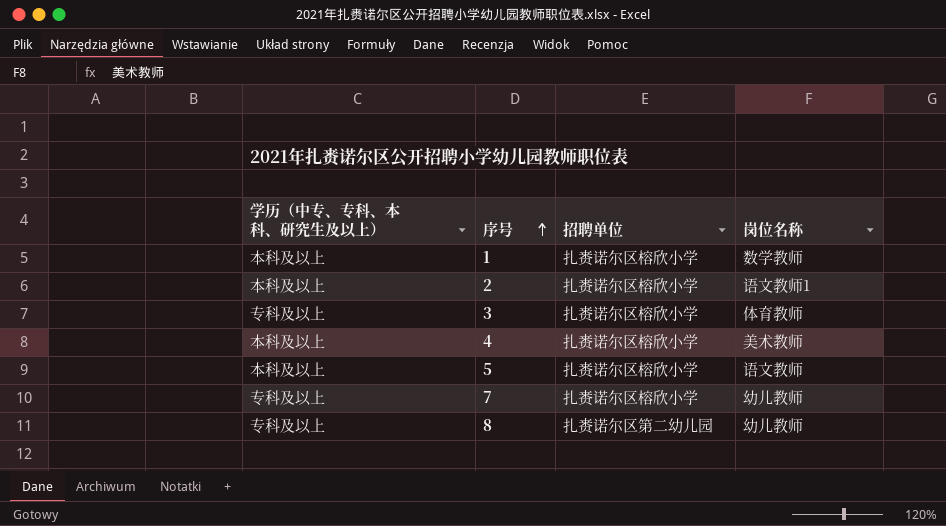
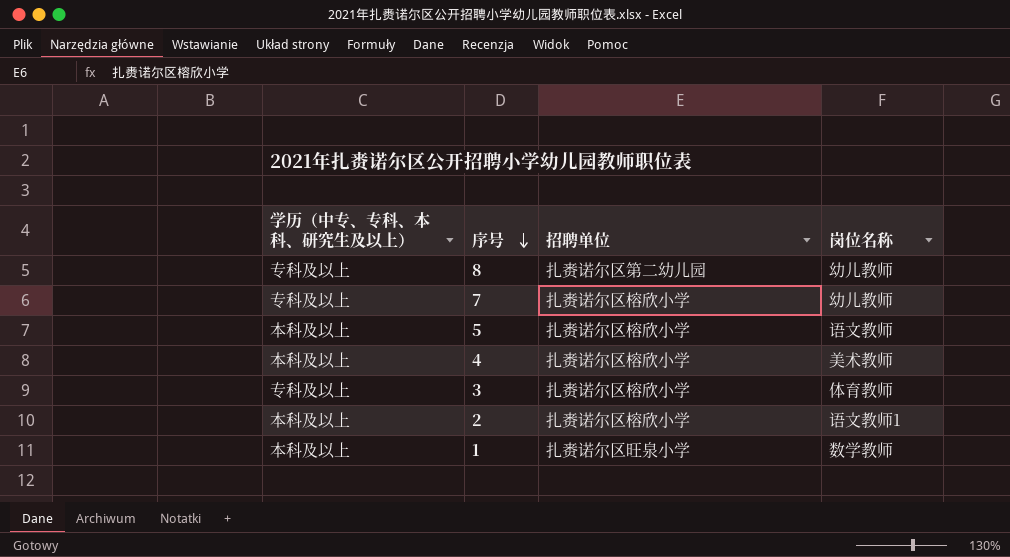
row order: 序号 ascending -> 序号 descending
1 | 招聘单位: 扎赉诺尔区榕欣小学 -> 扎赉诺尔区旺泉小学

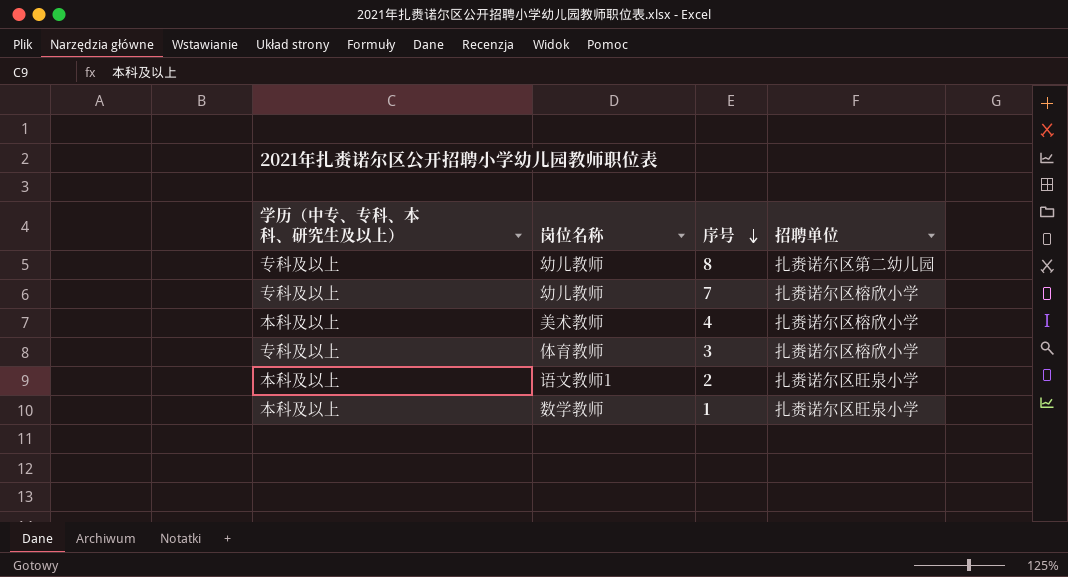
column 岗位名称 | position: 4 -> 2
row 5: 本科及以上 | 扎赉诺尔区榕欣小学 | 语文教师 -> none
2 | 招聘单位: 扎赉诺尔区榕欣小学 -> 扎赉诺尔区旺泉小学

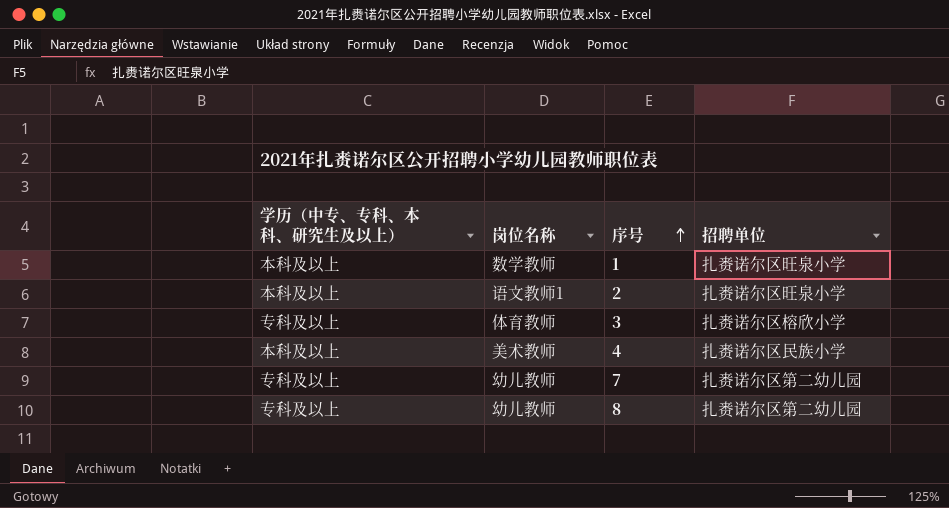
row order: 序号 descending -> 序号 ascending
4 | 招聘单位: 扎赉诺尔区榕欣小学 -> 扎赉诺尔区民族小学
7 | 招聘单位: 扎赉诺尔区榕欣小学 -> 扎赉诺尔区第二幼儿园

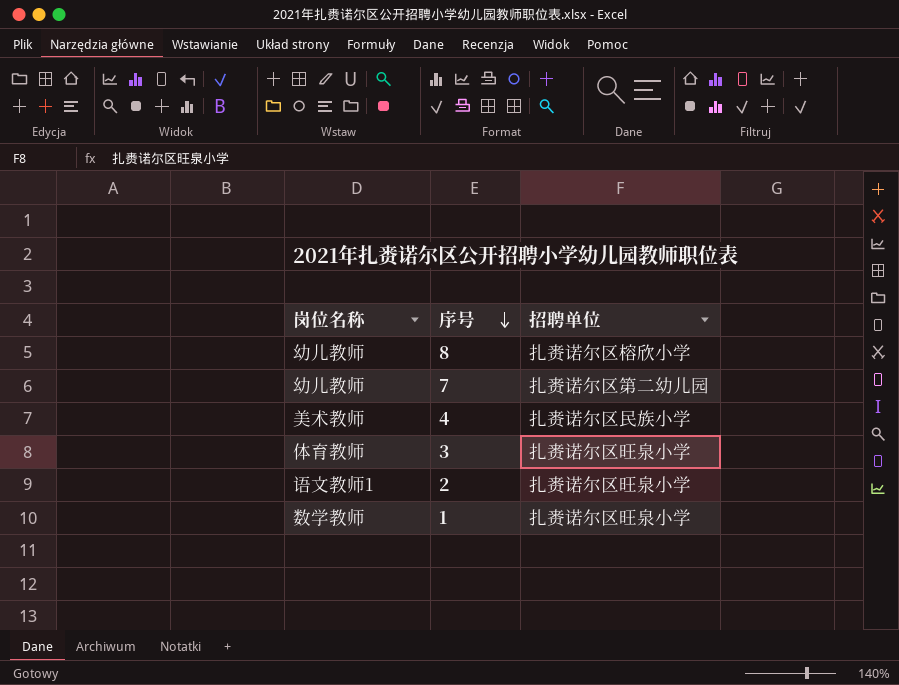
row order: 序号 ascending -> 序号 descending
column 学历（中专、专科、本科、研究生及以上） | position: 1 -> none
8 | 招聘单位: 扎赉诺尔区第二幼儿园 -> 扎赉诺尔区榕欣小学
3 | 招聘单位: 扎赉诺尔区榕欣小学 -> 扎赉诺尔区旺泉小学

